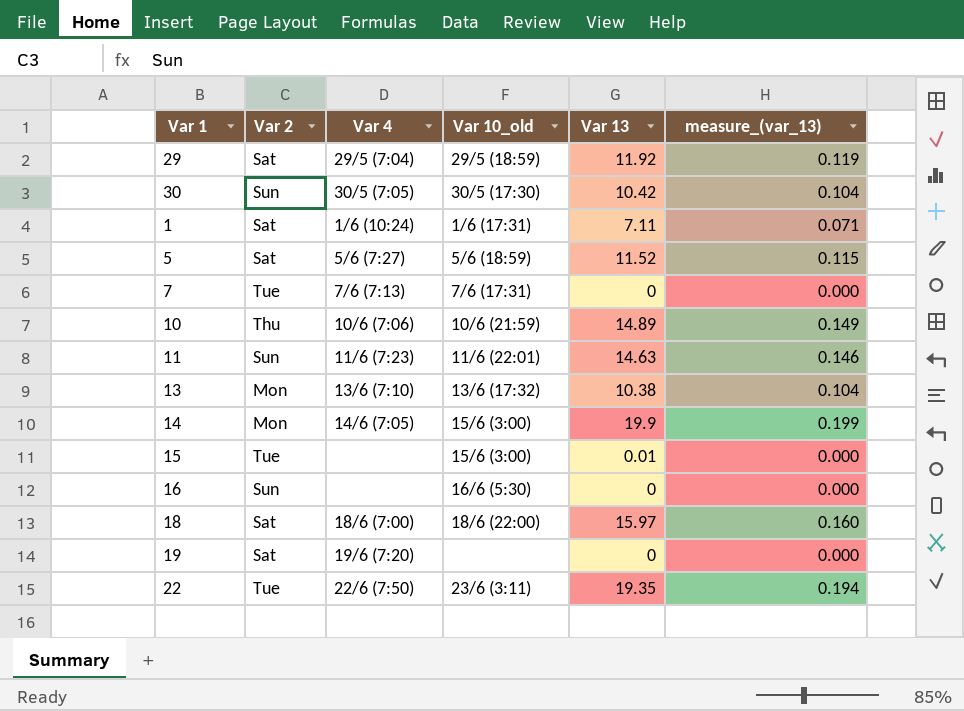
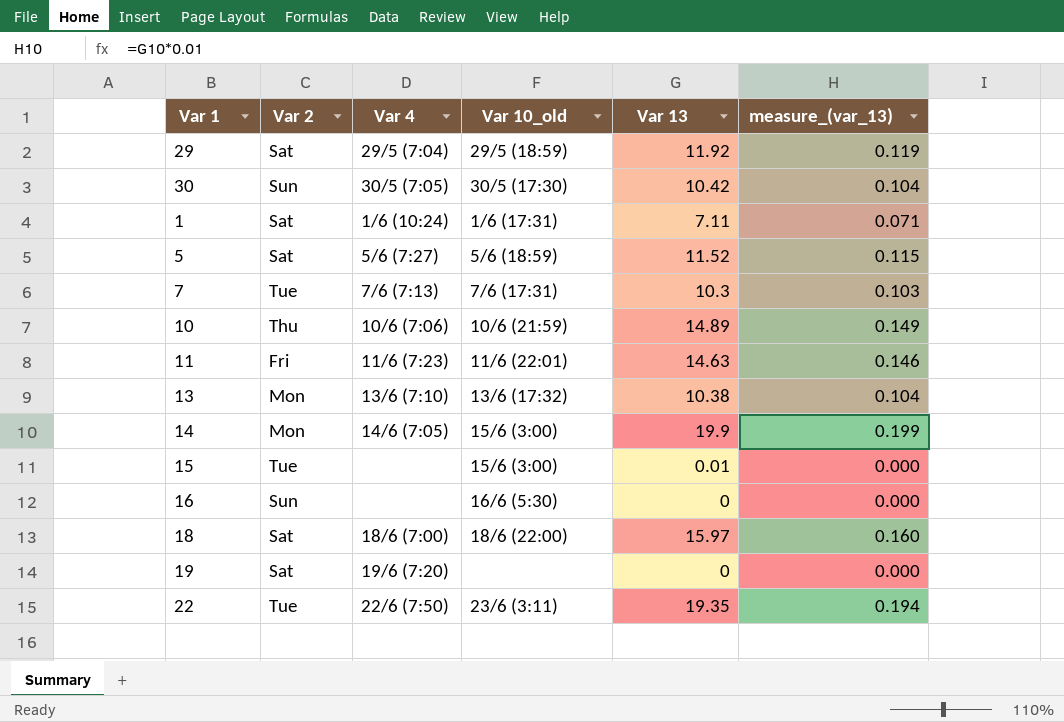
7 | Var 13: 0 -> 10.3
7 | measure_(var_13): 0.000 -> 0.103
11 | Var 2: Sun -> Fri

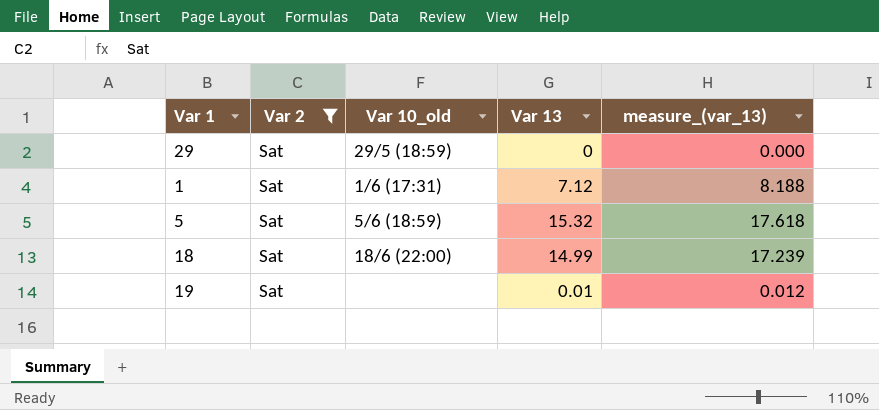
filter: none -> Var 2 = Sat
column Var 4 | position: 3 -> none
column measure_(var_13) | formula: [Var 13] * 0.01 -> [Var 13] * 1.15
29 | Var 13: 11.92 -> 0
1 | Var 13: 7.11 -> 7.12
5 | Var 13: 11.52 -> 15.32
18 | Var 13: 15.97 -> 14.99
19 | Var 13: 0 -> 0.01

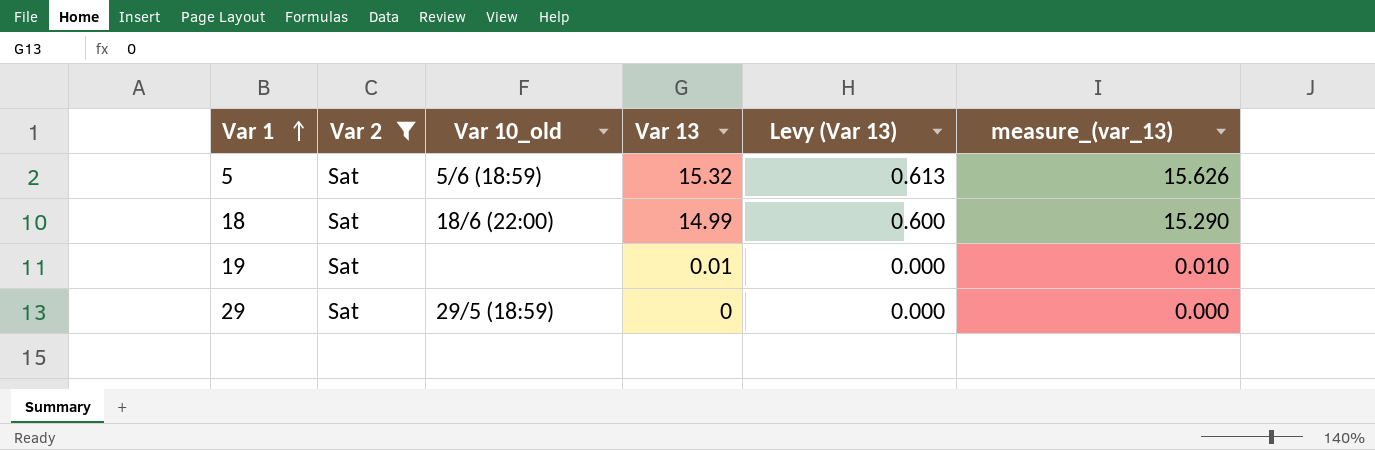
row order: none -> Var 1 ascending
column Levy (Var 13) | formula: none -> [Var 13] * 0.04
column measure_(var_13) | formula: [Var 13] * 1.15 -> [Var 13] * 1.02
row 1: Sat | 1/6 (17:31) | 7.12 | 8.188 -> none

